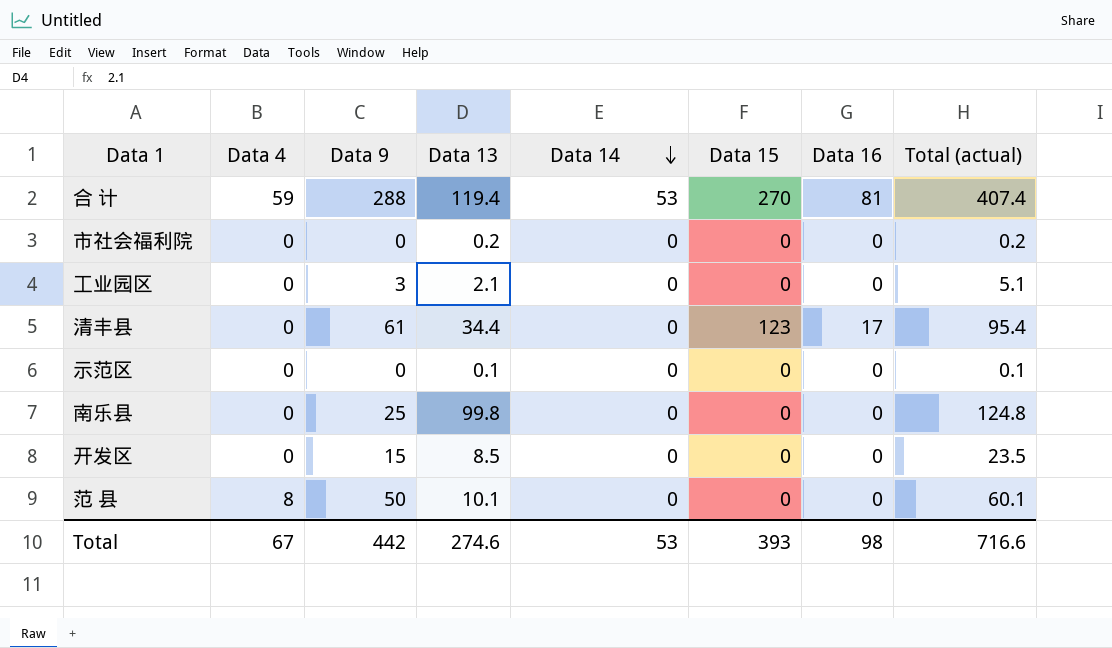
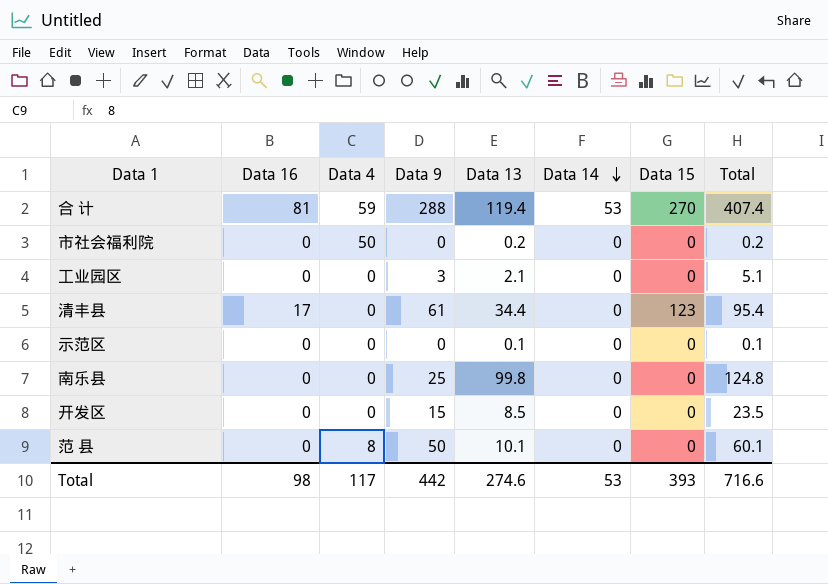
column Data 16 | position: 7 -> 2
column name: Total (actual) -> Total
市社会福利院 | Data 4: 0 -> 50
Total | Data 4: 67 -> 117

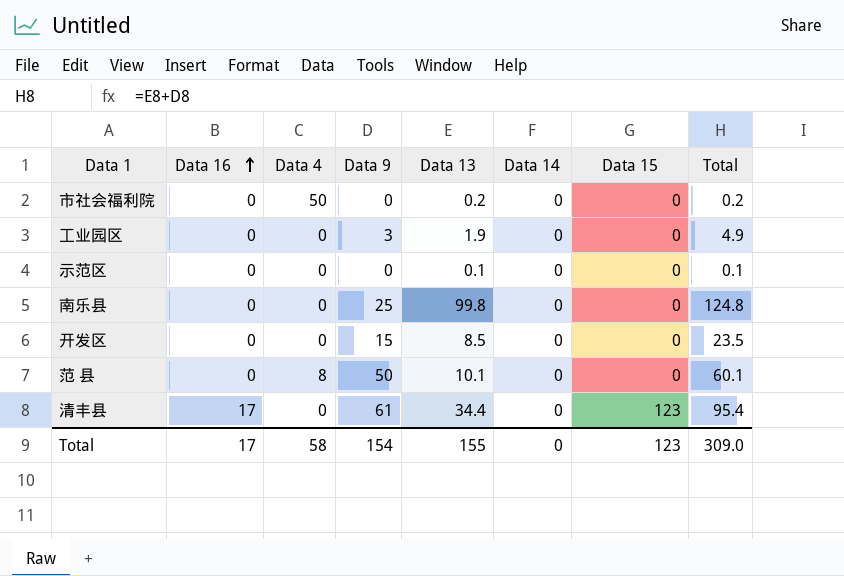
row order: Data 14 descending -> Data 16 ascending
row 合 计: 81 | 59 | 288 | 119.4 | 53 | 270 | 407.4 -> none
工业园区 | Data 13: 2.1 -> 1.9
工业园区 | Total: 5.1 -> 4.9
Total | Data 16: 98 -> 17
Total | Data 4: 117 -> 58
Total | Data 9: 442 -> 154
Total | Data 13: 274.6 -> 155
Total | Data 14: 53 -> 0
Total | Data 15: 393 -> 123
Total | Total: 716.6 -> 309.0

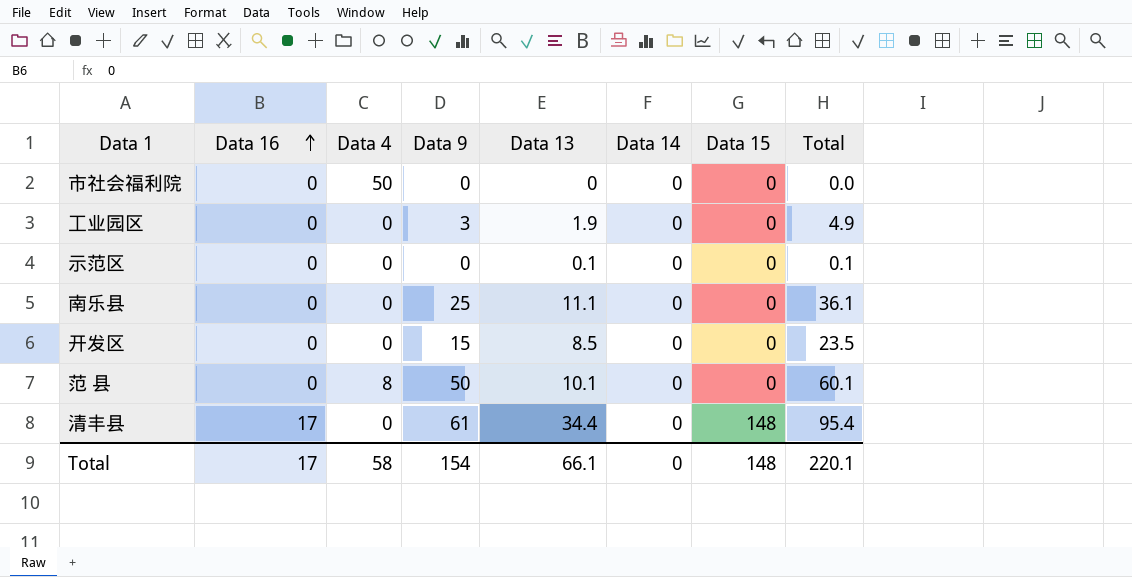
市社会福利院 | Data 13: 0.2 -> 0
市社会福利院 | Total: 0.2 -> 0.0
南乐县 | Data 13: 99.8 -> 11.1
南乐县 | Total: 124.8 -> 36.1
清丰县 | Data 15: 123 -> 148
Total | Data 13: 155 -> 66.1
Total | Data 15: 123 -> 148
Total | Total: 309.0 -> 220.1

